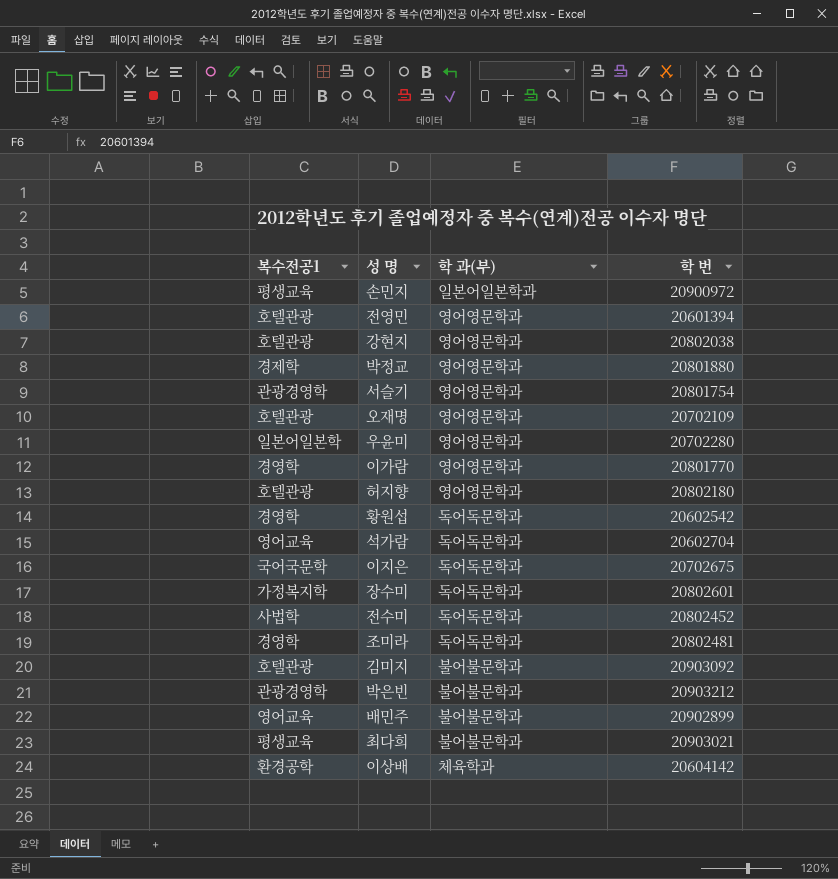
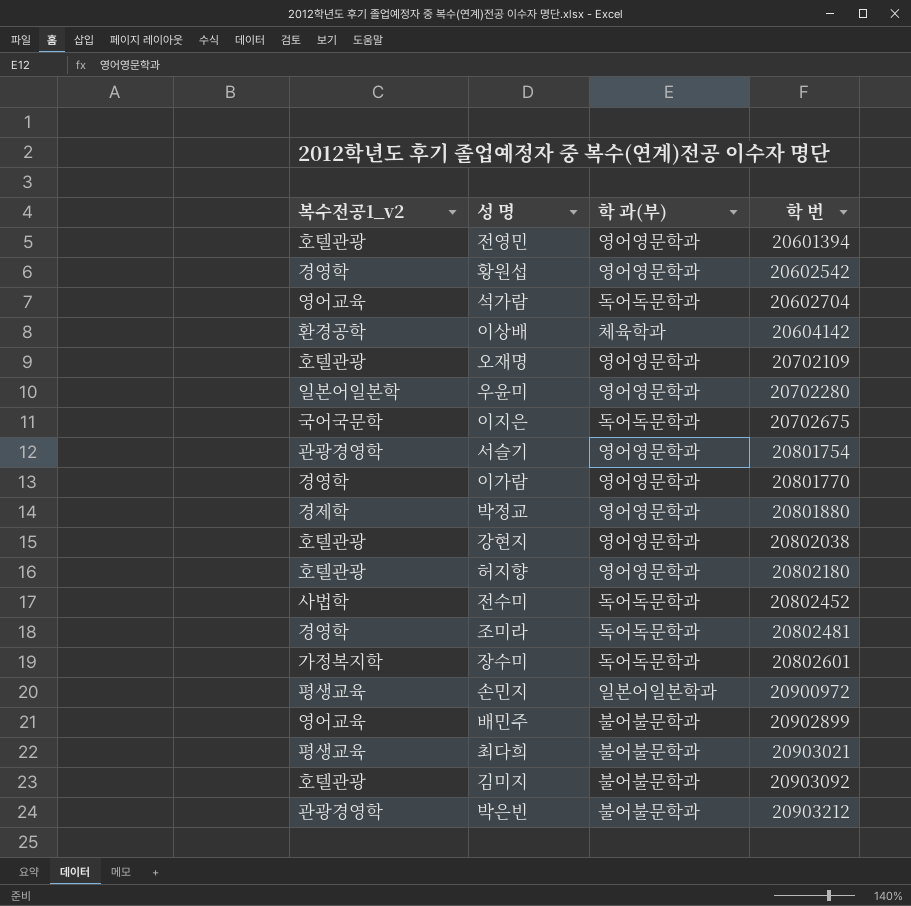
row order: none -> 학 번 ascending
column name: 복수전공1 -> 복수전공1_v2
황원섭 | 학 과(부): 독어독문학과 -> 영어영문학과

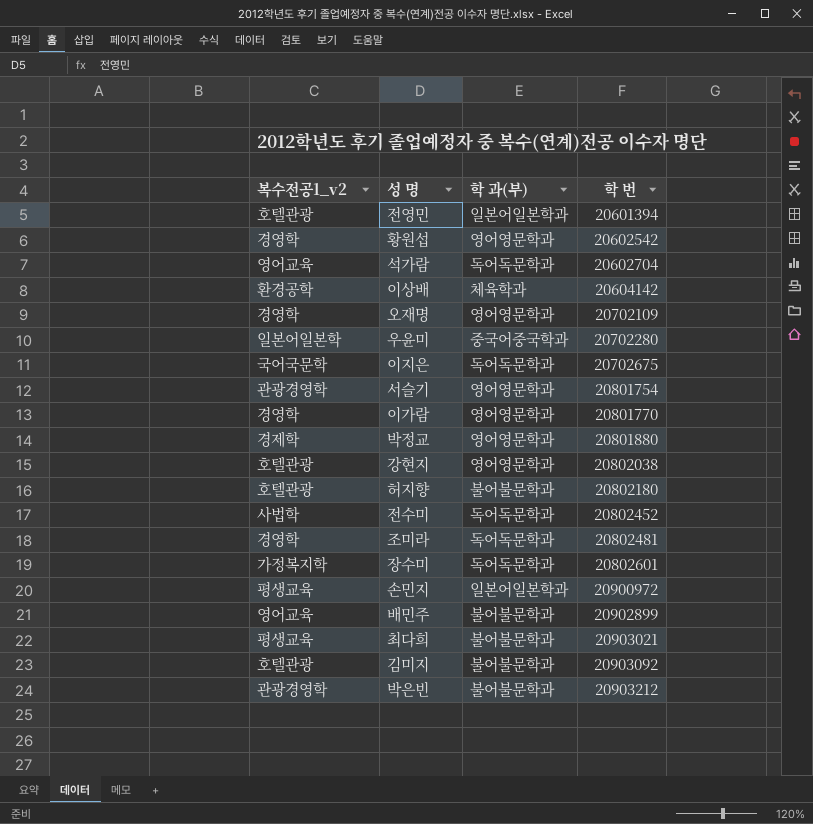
전영민 | 학 과(부): 영어영문학과 -> 일본어일본학과
오재명 | 복수전공1_v2: 호텔관광 -> 경영학
우윤미 | 학 과(부): 영어영문학과 -> 중국어중국학과
허지향 | 학 과(부): 영어영문학과 -> 불어불문학과

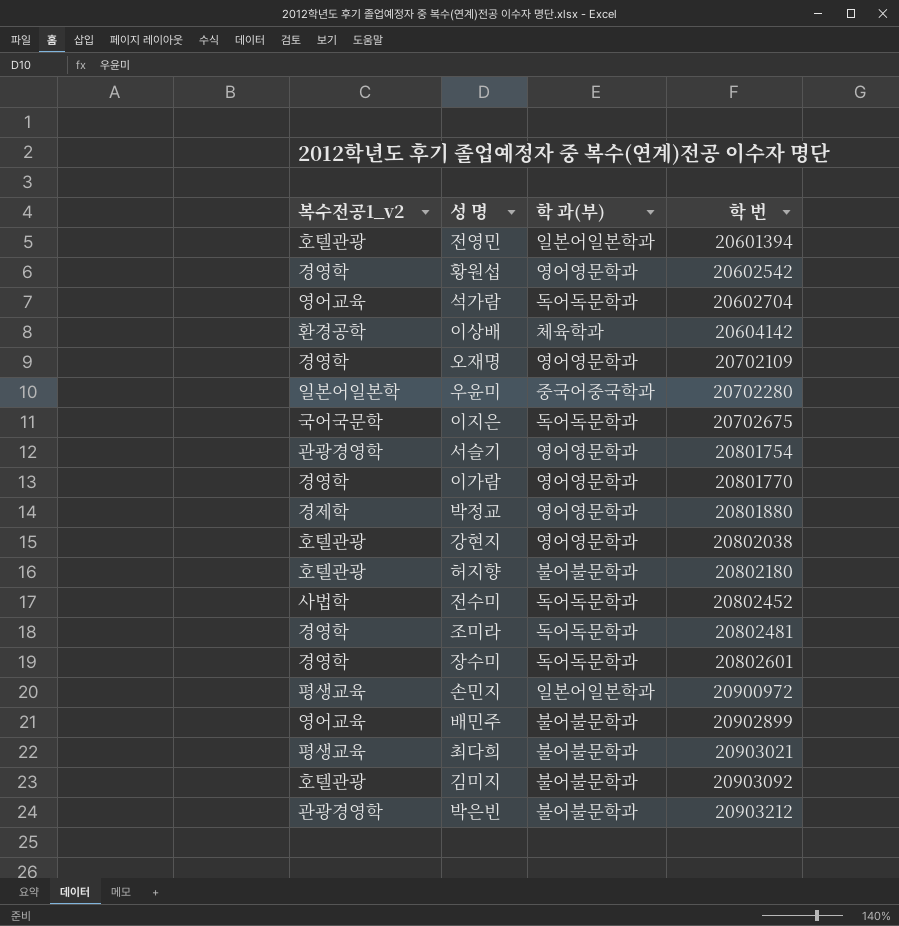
장수미 | 복수전공1_v2: 가정복지학 -> 경영학

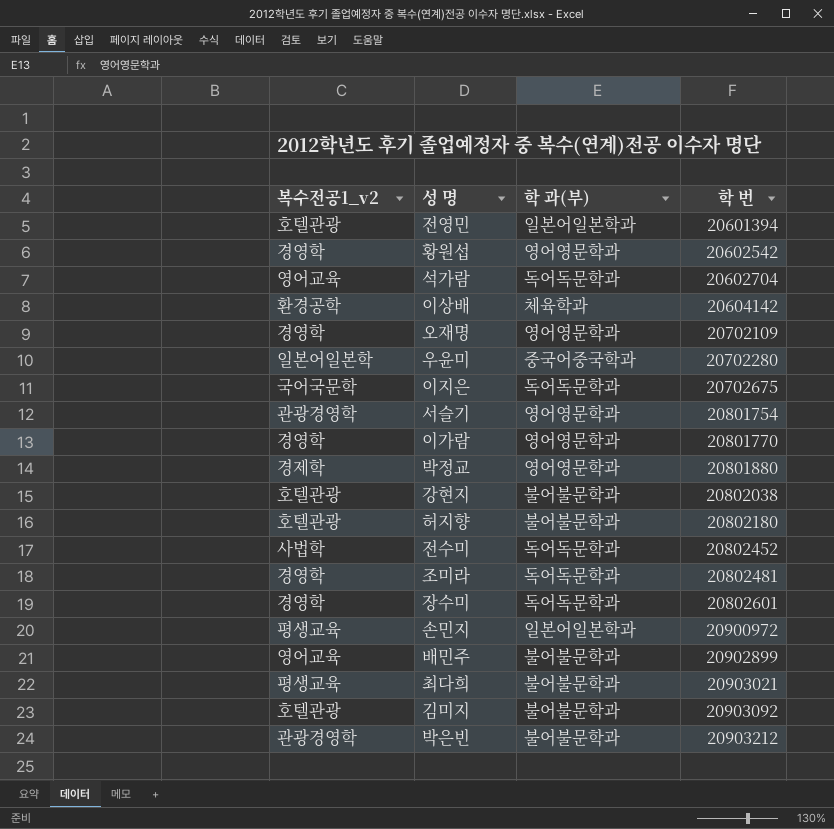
강현지 | 학 과(부): 영어영문학과 -> 불어불문학과

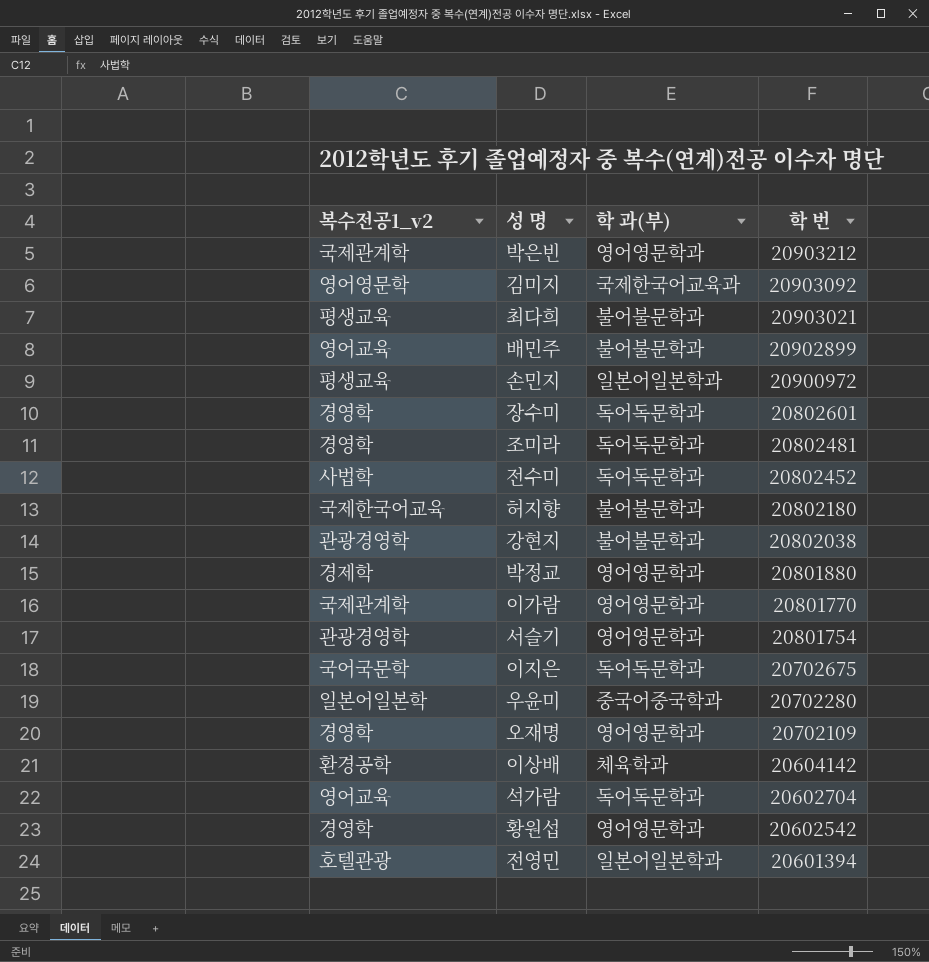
row order: 학 번 ascending -> 학 번 descending
박은빈 | 복수전공1_v2: 관광경영학 -> 국제관계학
박은빈 | 학 과(부): 불어불문학과 -> 영어영문학과
김미지 | 복수전공1_v2: 호텔관광 -> 영어영문학
김미지 | 학 과(부): 불어불문학과 -> 국제한국어교육과
허지향 | 복수전공1_v2: 호텔관광 -> 국제한국어교육
강현지 | 복수전공1_v2: 호텔관광 -> 관광경영학
이가람 | 복수전공1_v2: 경영학 -> 국제관계학

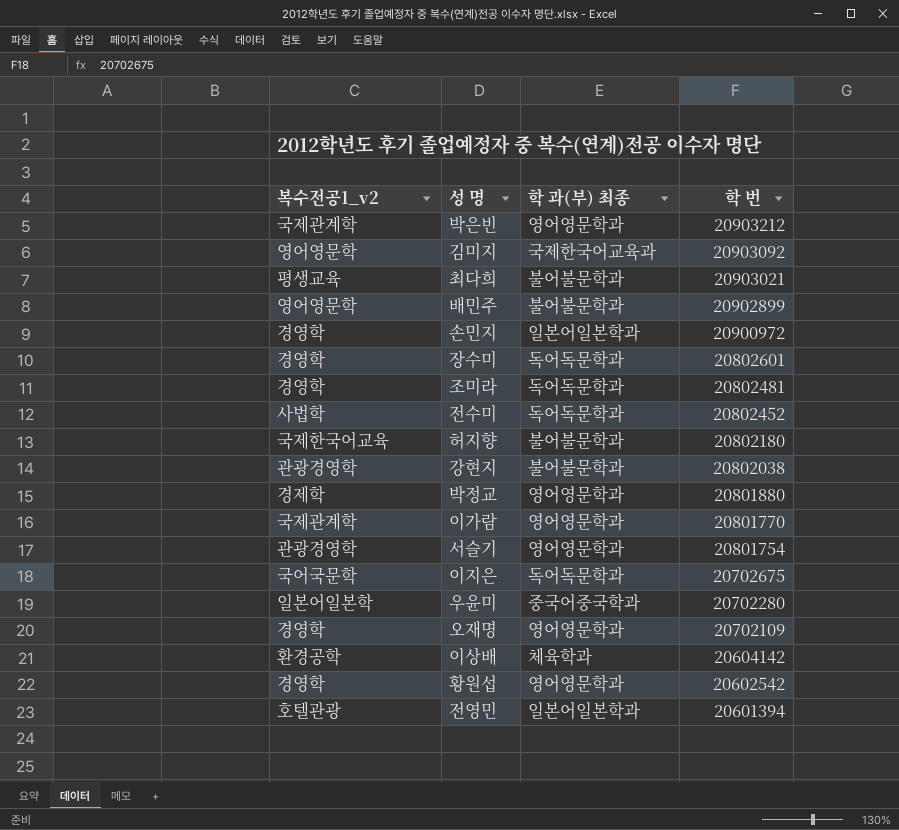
column name: 학 과(부) -> 학 과(부) 최종
row 석가람: 영어교육 | 독어독문학과 | 20602704 -> none
배민주 | 복수전공1_v2: 영어교육 -> 영어영문학
손민지 | 복수전공1_v2: 평생교육 -> 경영학

